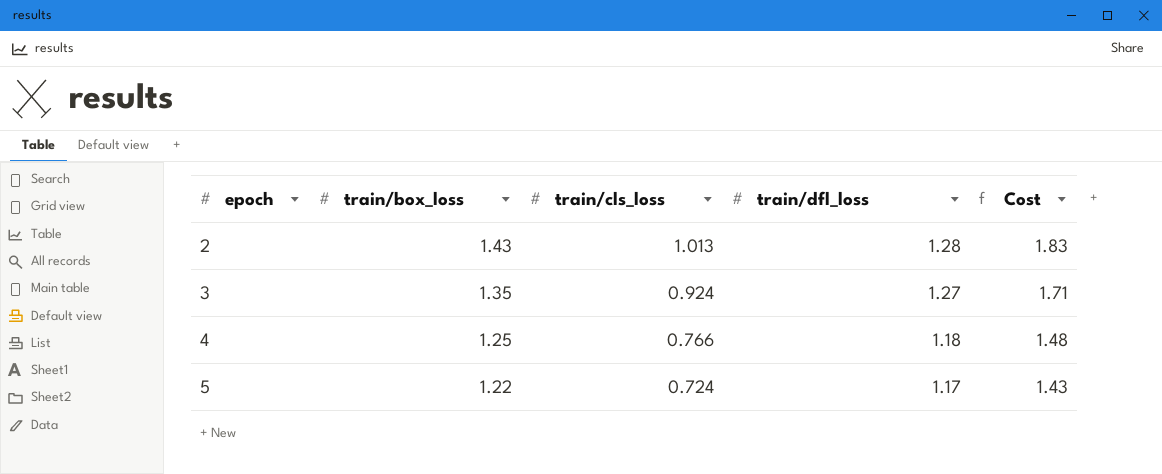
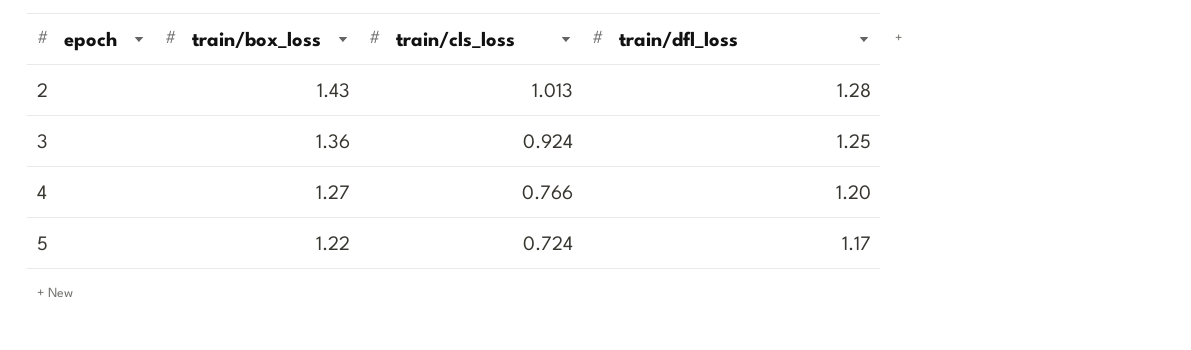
column Cost | formula: [train/box_loss] * [train/dfl_loss] -> none
3 | train/box_loss: 1.35 -> 1.36
3 | train/dfl_loss: 1.27 -> 1.25
4 | train/box_loss: 1.25 -> 1.27
4 | train/dfl_loss: 1.18 -> 1.20

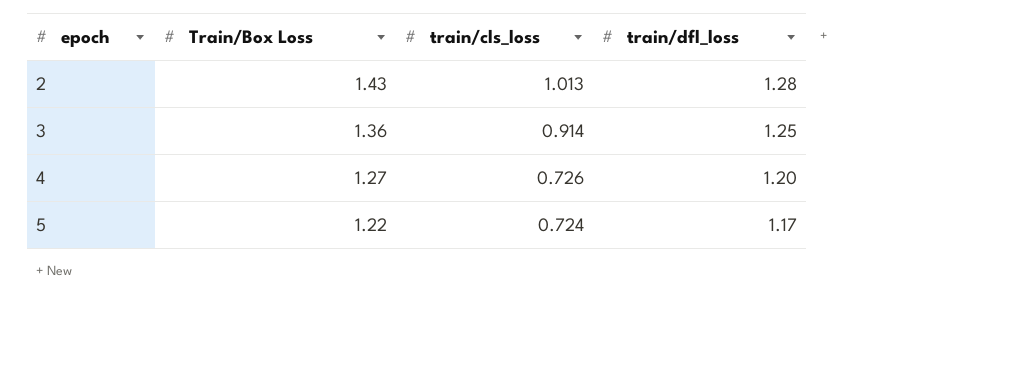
column name: train/box_loss -> Train/Box Loss
3 | train/cls_loss: 0.924 -> 0.914
4 | train/cls_loss: 0.766 -> 0.726

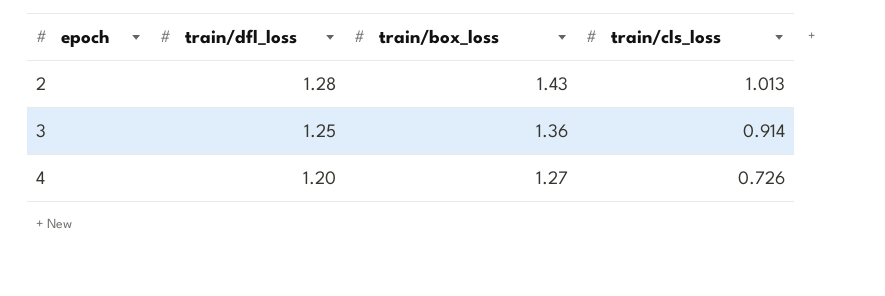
column train/dfl_loss | position: 4 -> 2
column name: Train/Box Loss -> train/box_loss
row 5: 1.22 | 0.724 | 1.17 -> none

